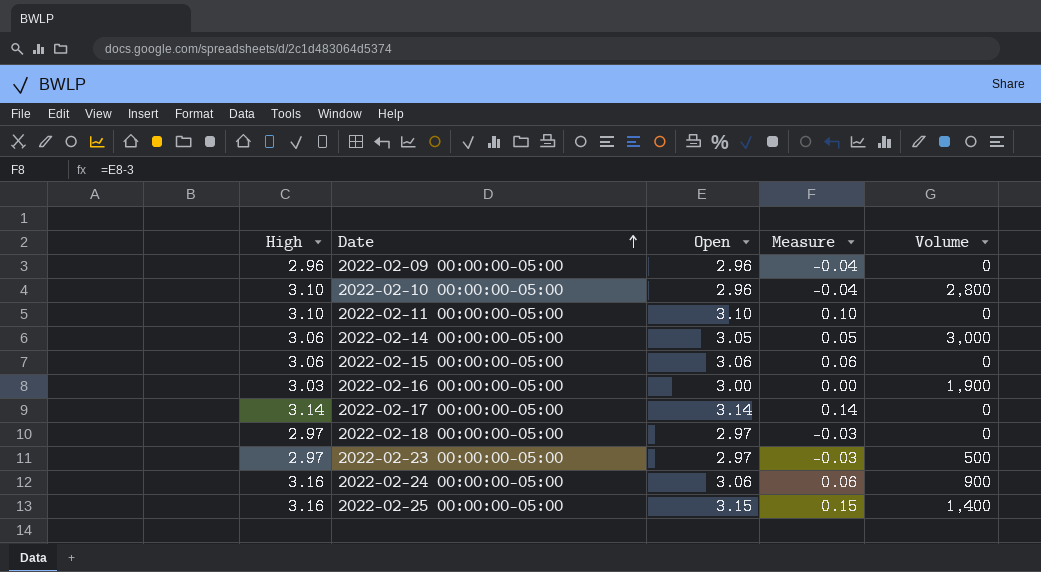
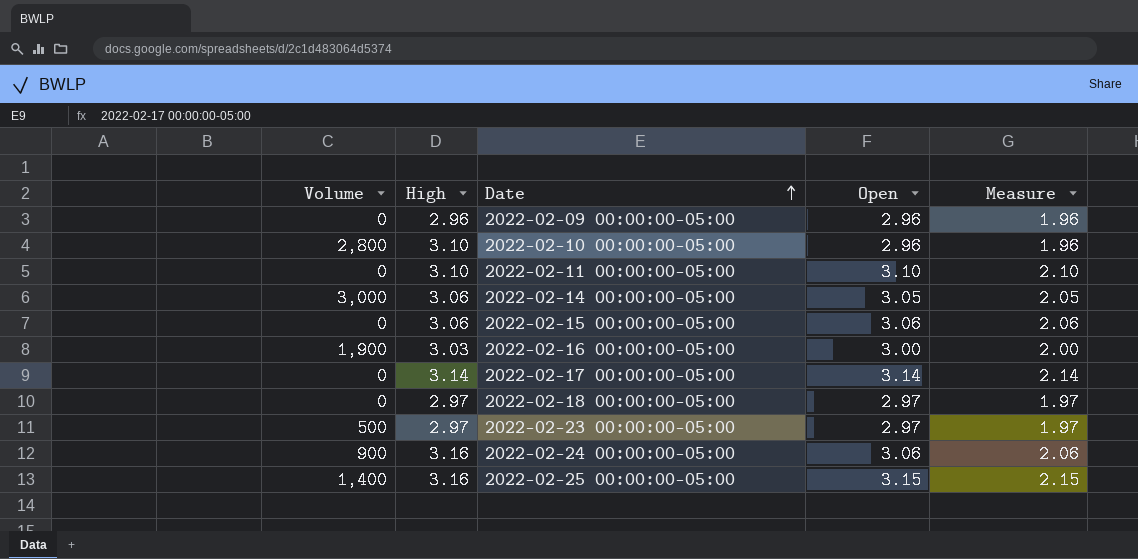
column Volume | position: 5 -> 1
column Measure | formula: [Open] - 3 -> [Open] - 1

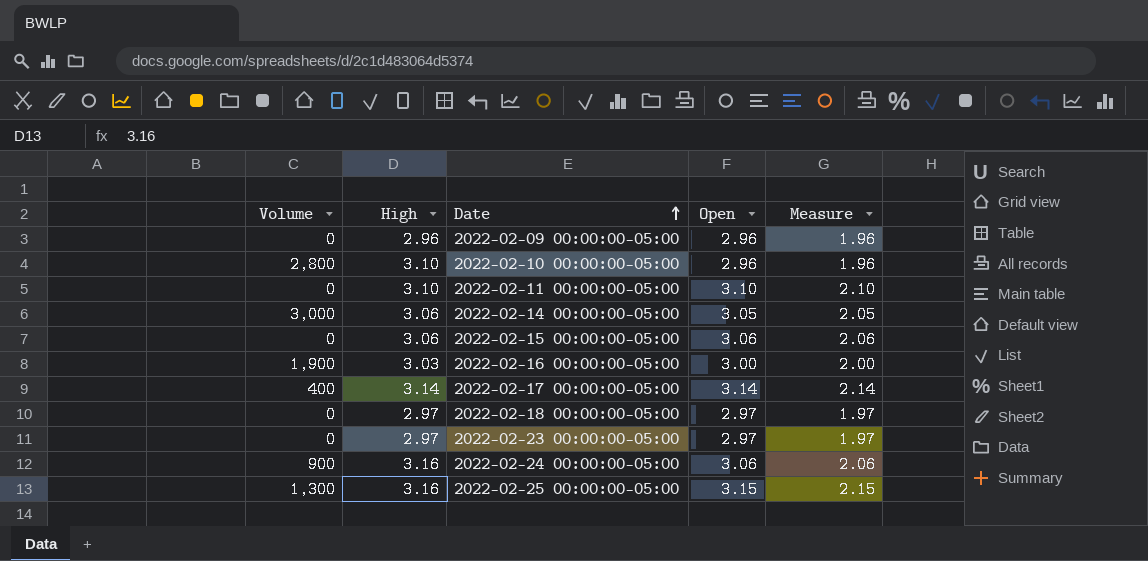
2022-02-17 00:00:00-05:00 | Volume: 0 -> 400
2022-02-23 00:00:00-05:00 | Volume: 500 -> 0
2022-02-25 00:00:00-05:00 | Volume: 1,400 -> 1,300

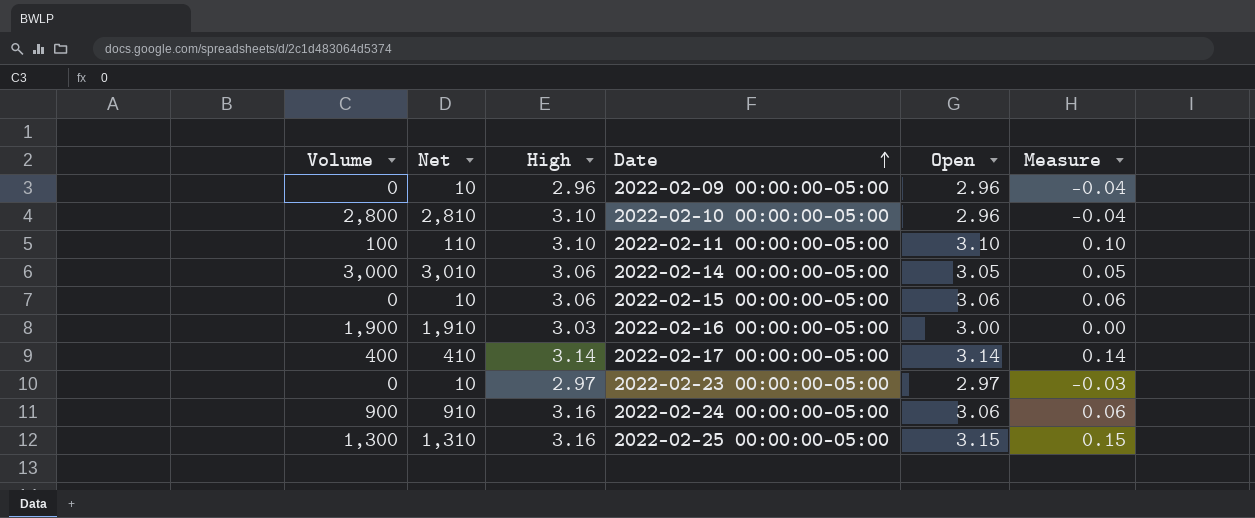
column Net | formula: none -> [Volume] + 10
column Measure | formula: [Open] - 1 -> [Open] - 3
row 2022-02-18 00:00:00-05:00: 0 | 2.97 | 2.97 | 1.97 -> none
2022-02-11 00:00:00-05:00 | Volume: 0 -> 100

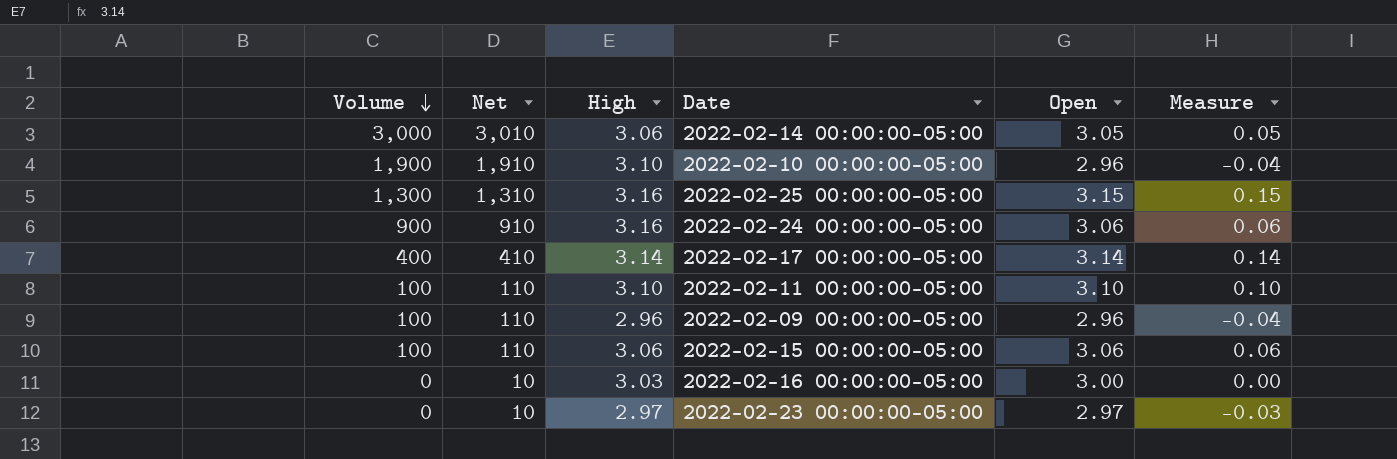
row order: Date ascending -> Volume descending
2022-02-10 00:00:00-05:00 | Volume: 2,800 -> 1,900
2022-02-10 00:00:00-05:00 | Net: 2,810 -> 1,910
2022-02-09 00:00:00-05:00 | Volume: 0 -> 100
2022-02-09 00:00:00-05:00 | Net: 10 -> 110
2022-02-15 00:00:00-05:00 | Volume: 0 -> 100
2022-02-15 00:00:00-05:00 | Net: 10 -> 110
2022-02-16 00:00:00-05:00 | Volume: 1,900 -> 0
2022-02-16 00:00:00-05:00 | Net: 1,910 -> 10

